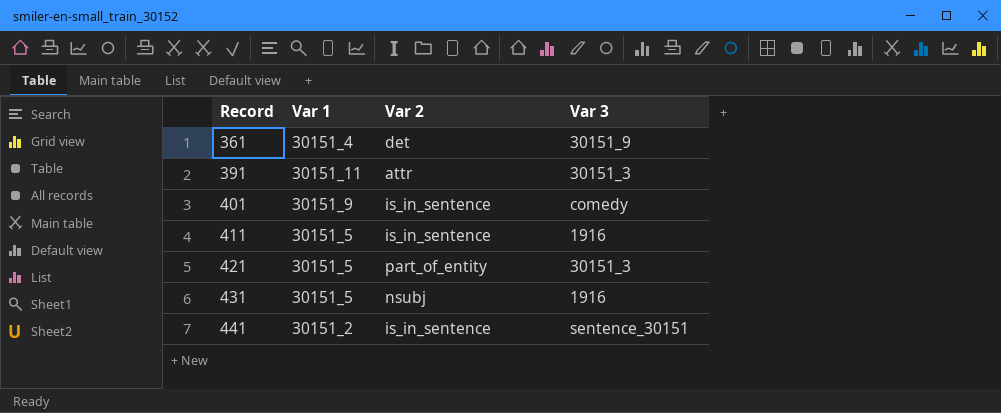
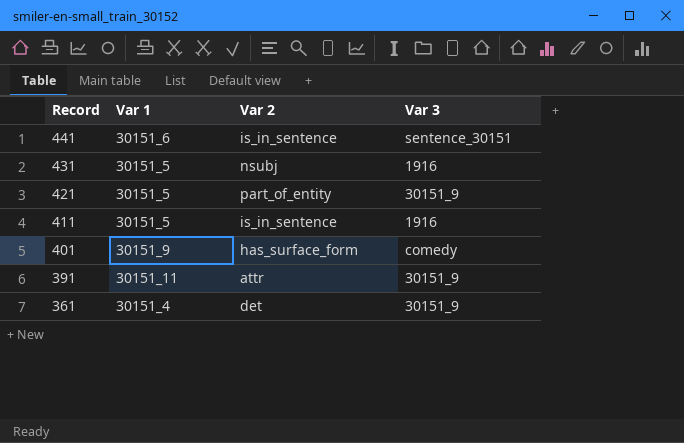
row order: Record ascending -> Record descending
441 | Var 1: 30151_2 -> 30151_6
421 | Var 3: 30151_3 -> 30151_9
401 | Var 2: is_in_sentence -> has_surface_form
391 | Var 3: 30151_3 -> 30151_9

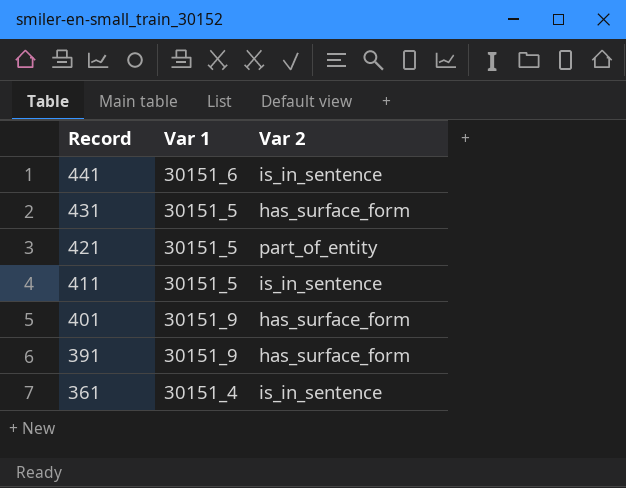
column Var 3 | position: 4 -> none
431 | Var 2: nsubj -> has_surface_form
391 | Var 1: 30151_11 -> 30151_9
391 | Var 2: attr -> has_surface_form
361 | Var 2: det -> is_in_sentence

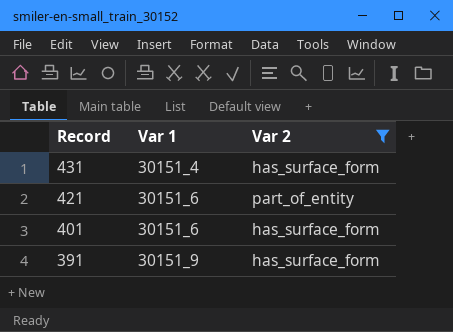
filter: none -> Var 2 != is_in_sentence
431 | Var 1: 30151_5 -> 30151_4
421 | Var 1: 30151_5 -> 30151_6
401 | Var 1: 30151_9 -> 30151_6

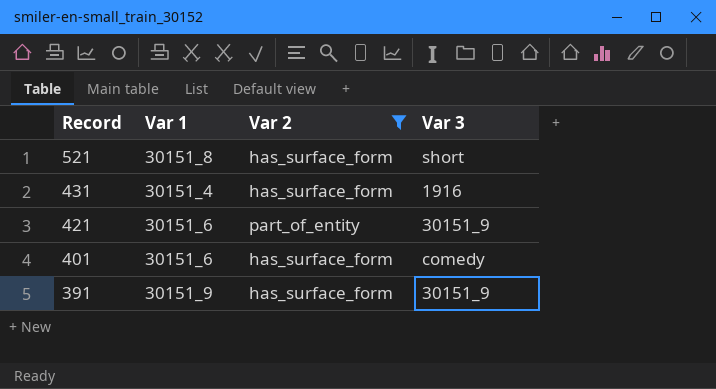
column Var 3 | position: none -> 4
row 521: none -> 30151_8 | has_surface_form | short

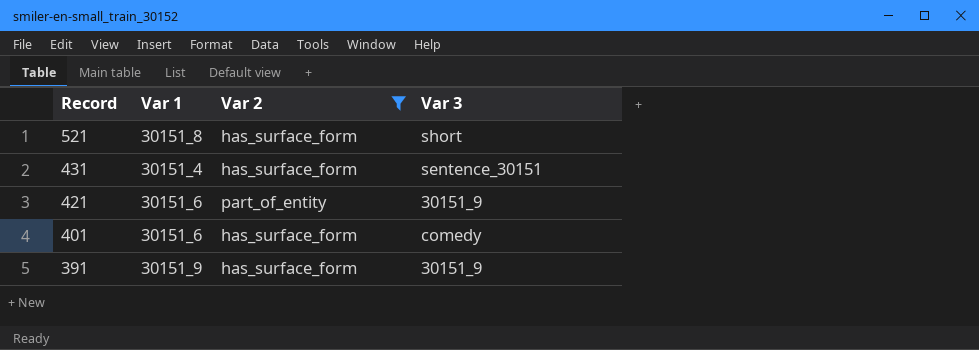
431 | Var 3: 1916 -> sentence_30151

